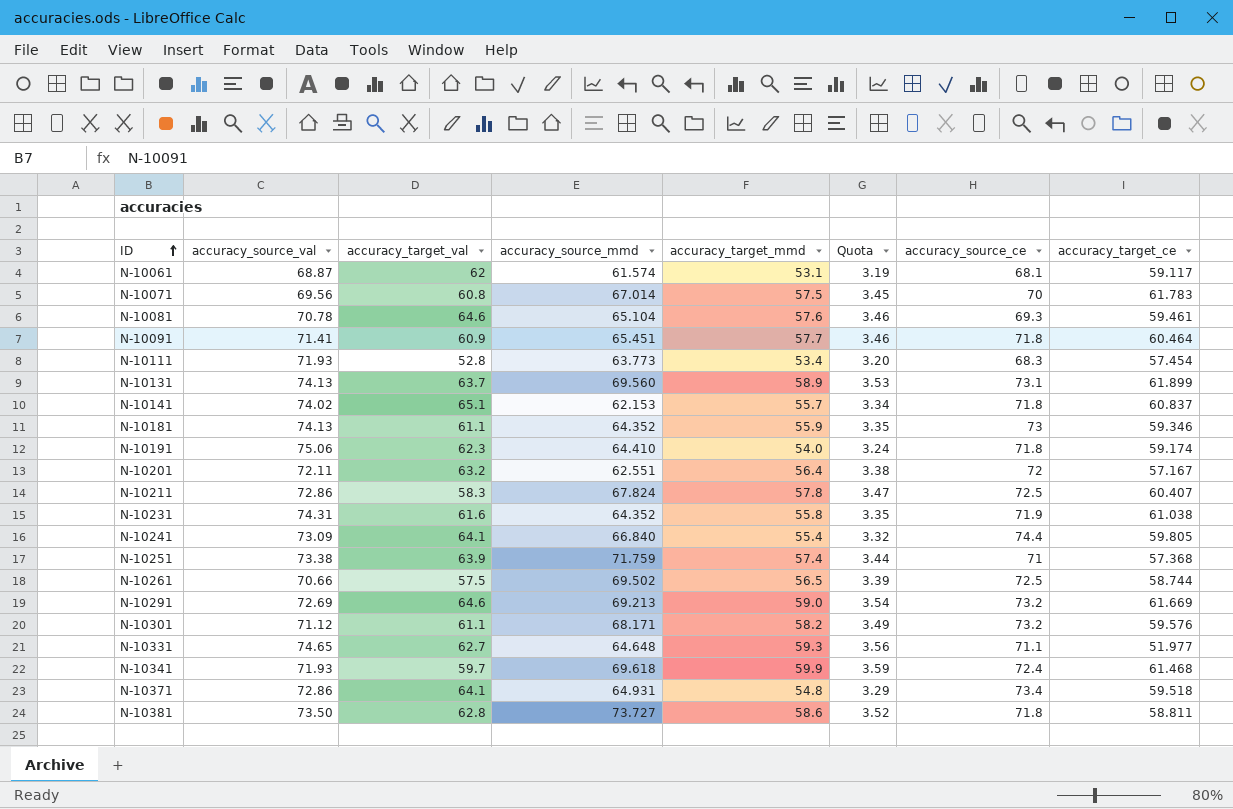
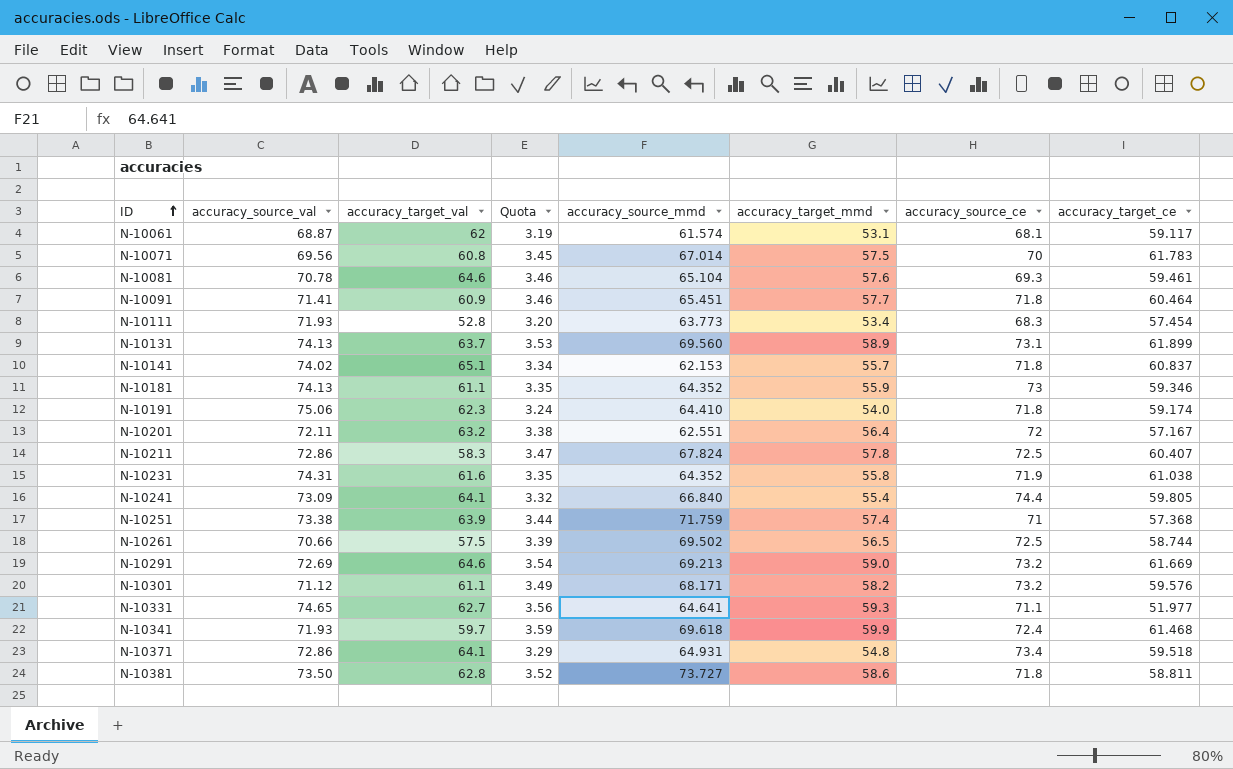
column Quota | position: 6 -> 4
N-10331 | accuracy_source_mmd: 64.648 -> 64.641

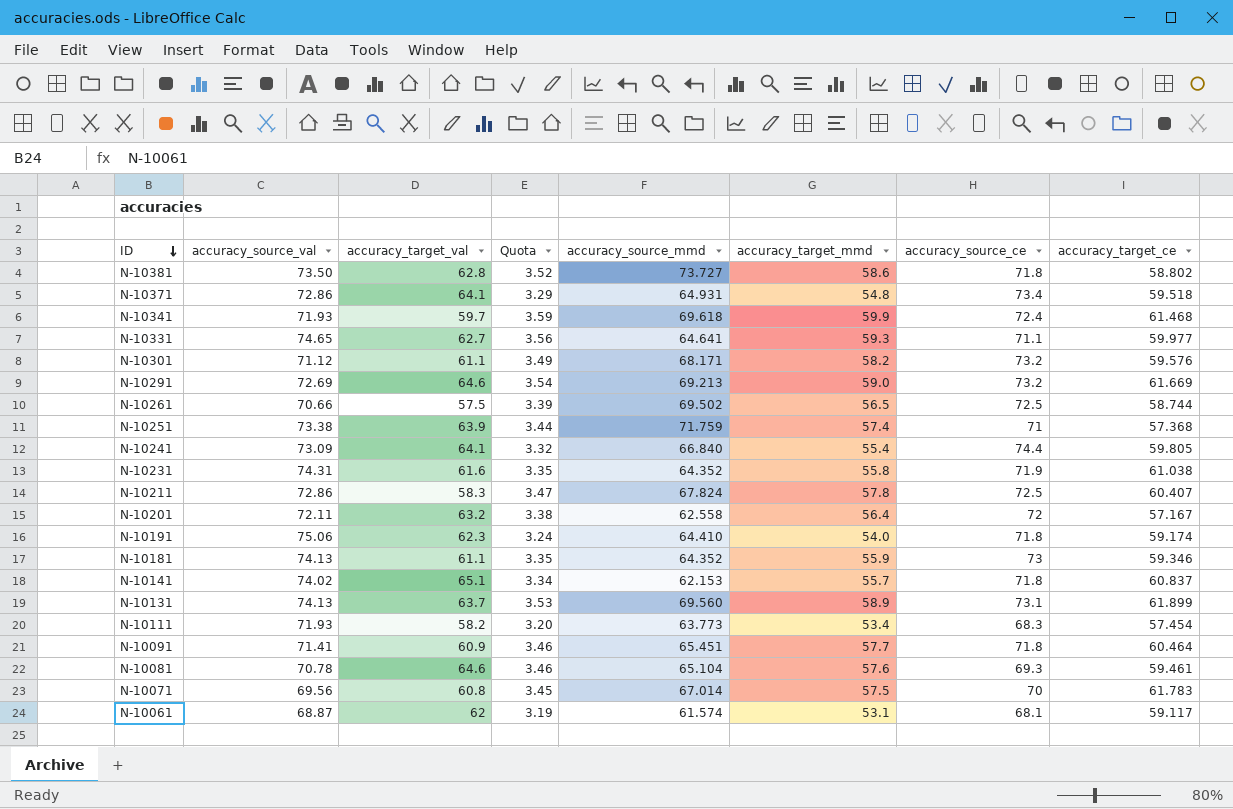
row order: ID ascending -> ID descending
N-10381 | accuracy_target_ce: 58.811 -> 58.802
N-10331 | accuracy_target_ce: 51.977 -> 59.977
N-10201 | accuracy_source_mmd: 62.551 -> 62.558
N-10111 | accuracy_target_val: 52.8 -> 58.2

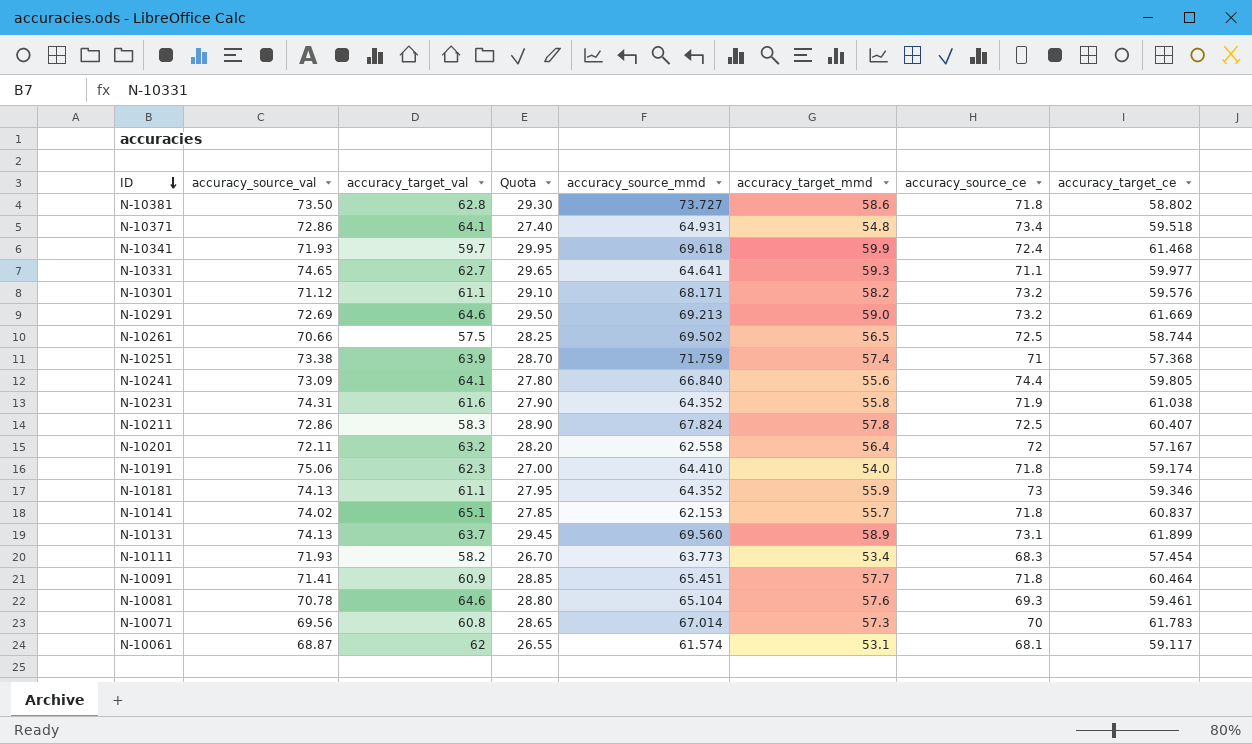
column Quota | formula: [accuracy_target_mmd] * 0.06 -> [accuracy_target_mmd] * 0.5
N-10241 | accuracy_target_mmd: 55.4 -> 55.6
N-10071 | accuracy_target_mmd: 57.5 -> 57.3

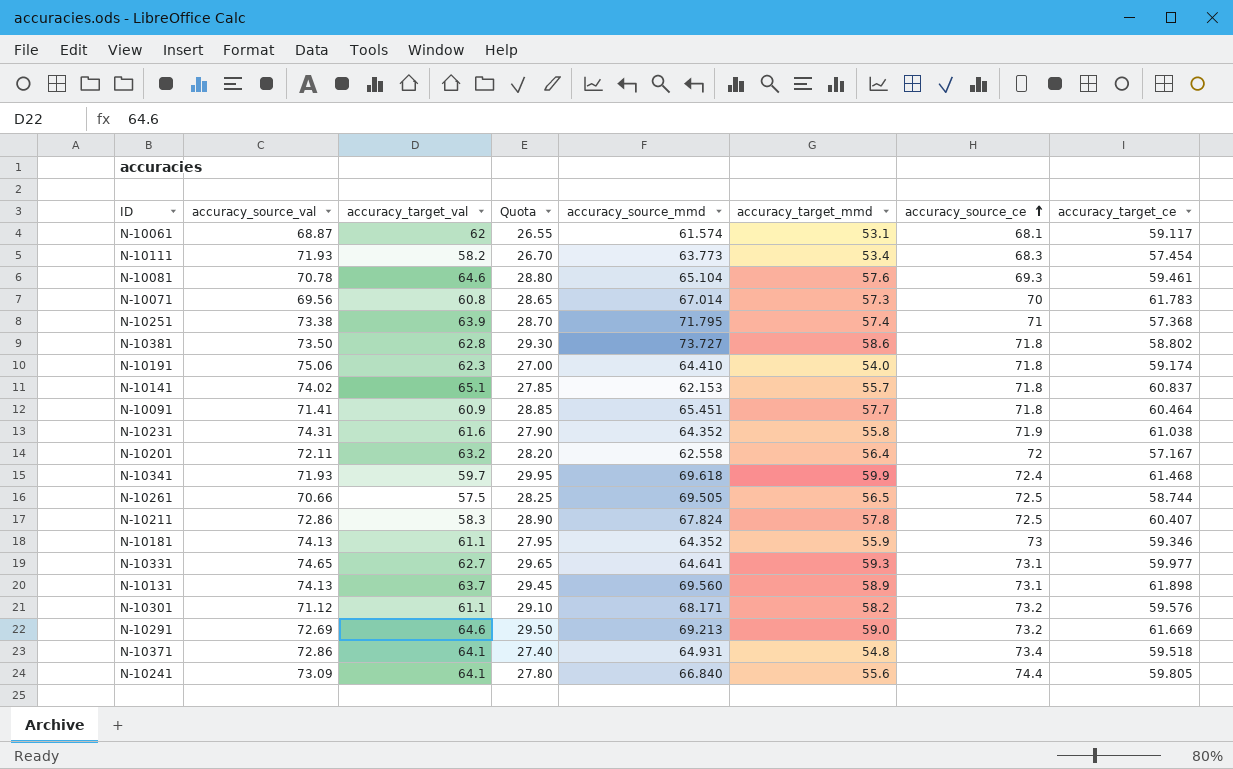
row order: ID descending -> accuracy_source_ce ascending
N-10251 | accuracy_source_mmd: 71.759 -> 71.795
N-10261 | accuracy_source_mmd: 69.502 -> 69.505
N-10331 | accuracy_source_ce: 71.1 -> 73.1
N-10131 | accuracy_target_ce: 61.899 -> 61.898

